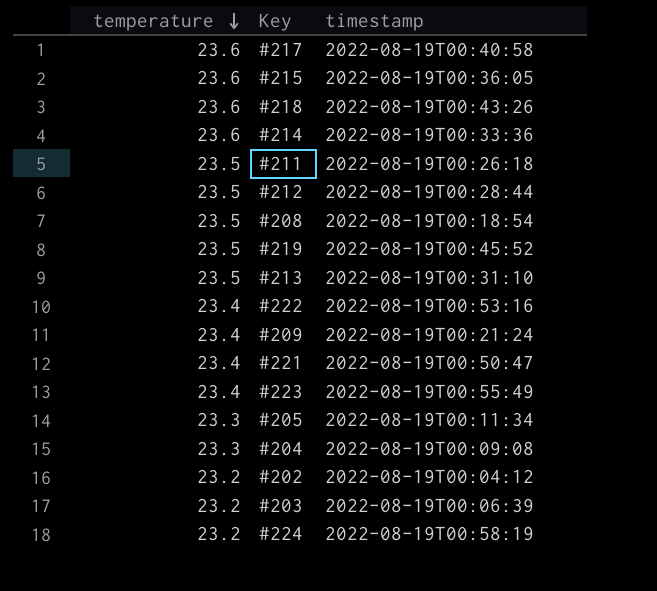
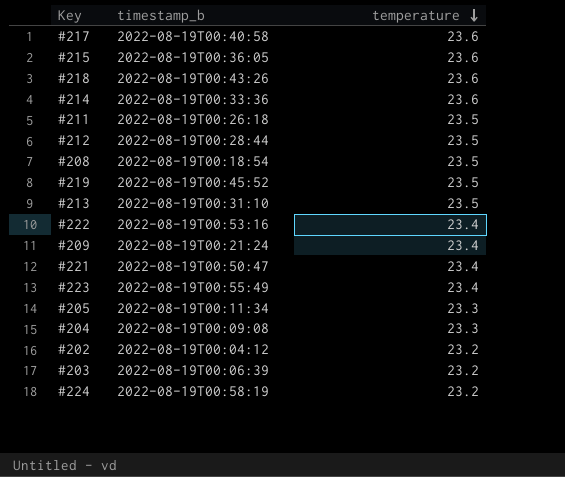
column name: timestamp -> timestamp_b
column temperature | position: 1 -> 3

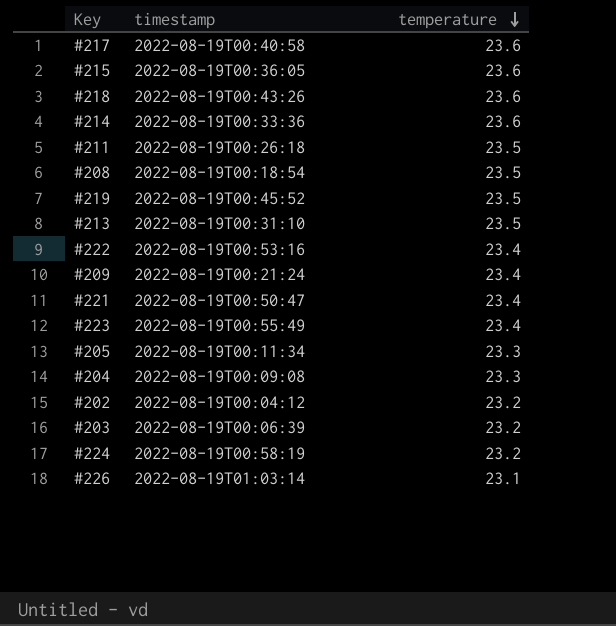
column name: timestamp_b -> timestamp
row #212: 2022-08-19T00:28:44 | 23.5 -> none
row #226: none -> 2022-08-19T01:03:14 | 23.1

